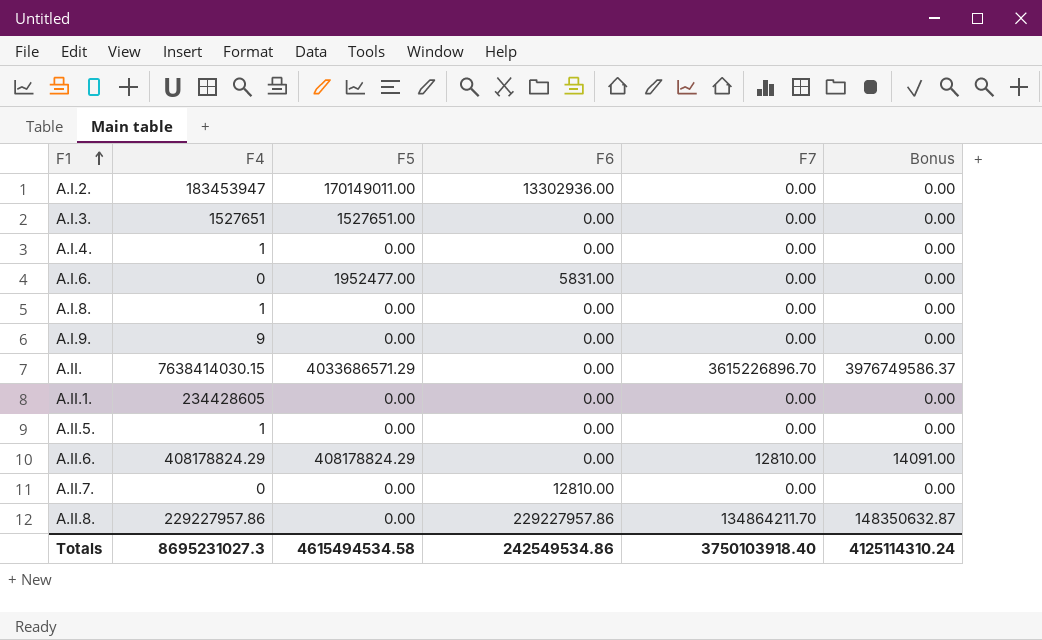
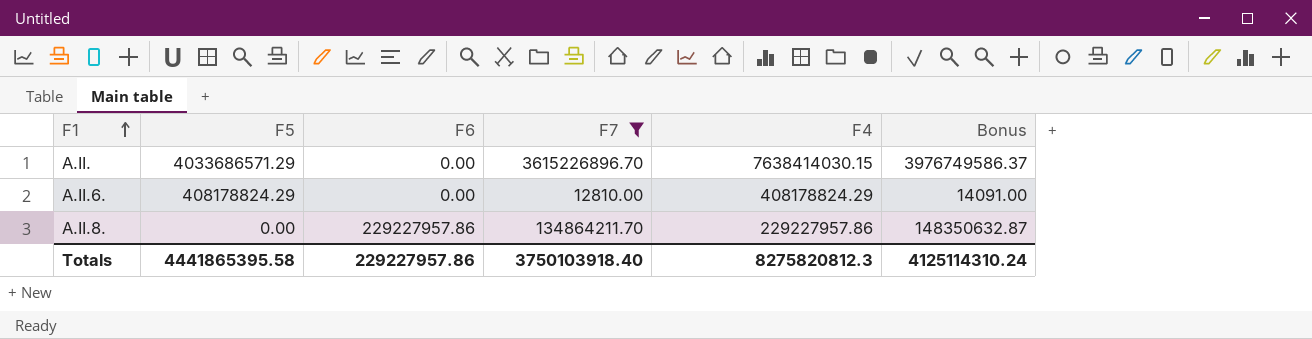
filter: none -> F7 != 0.00
column F4 | position: 2 -> 5
Totals | F5: 4615494534.58 -> 4441865395.58
Totals | F6: 242549534.86 -> 229227957.86
Totals | F4: 8695231027.3 -> 8275820812.3

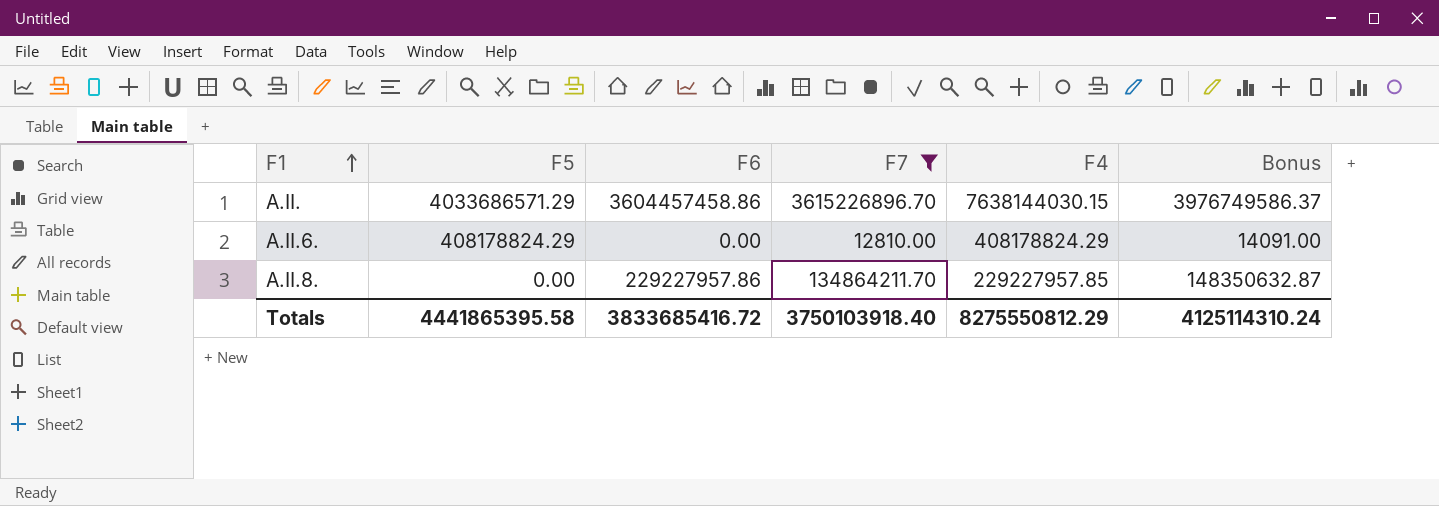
A.II. | F6: 0.00 -> 3604457458.86
A.II. | F4: 7638414030.15 -> 7638144030.15
A.II.8. | F4: 229227957.86 -> 229227957.85
Totals | F6: 229227957.86 -> 3833685416.72
Totals | F4: 8275820812.3 -> 8275550812.29

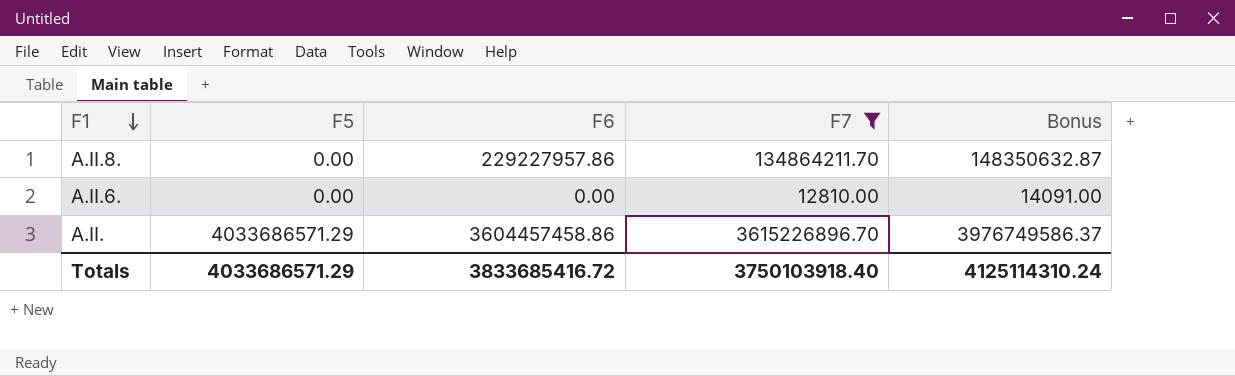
row order: F1 ascending -> F1 descending
column F4 | position: 5 -> none
A.II.6. | F5: 408178824.29 -> 0.00
Totals | F5: 4441865395.58 -> 4033686571.29

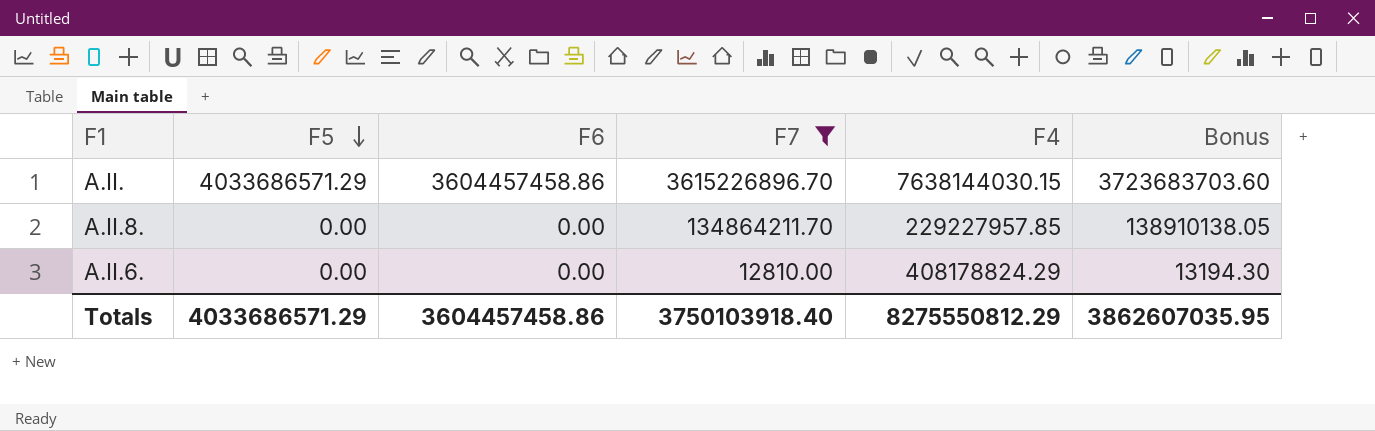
row order: F1 descending -> F5 descending
column F4 | position: none -> 5
column Bonus | formula: [F7] * 1.1 -> [F7] * 1.03
A.II.8. | F6: 229227957.86 -> 0.00
Totals | F6: 3833685416.72 -> 3604457458.86
Totals | Bonus: 4125114310.24 -> 3862607035.95

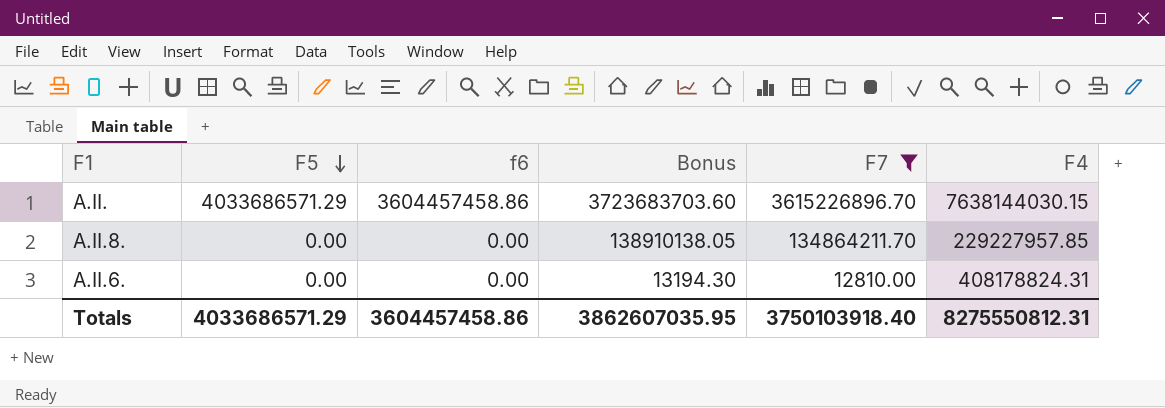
column name: F6 -> f6
column Bonus | position: 6 -> 4
A.II.6. | F4: 408178824.29 -> 408178824.31
Totals | F4: 8275550812.29 -> 8275550812.31

